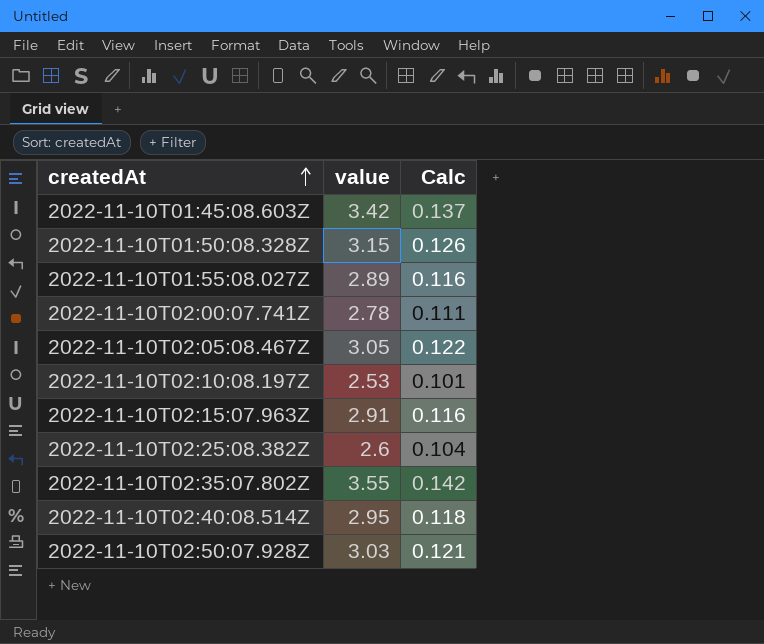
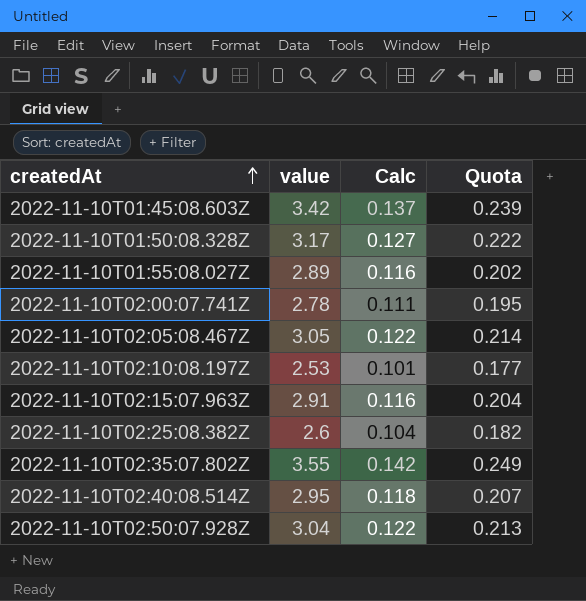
column Quota | formula: none -> [value] * 0.07
2022-11-10T01:50:08.328Z | value: 3.15 -> 3.17
2022-11-10T01:50:08.328Z | Calc: 0.126 -> 0.127
2022-11-10T02:50:07.928Z | value: 3.03 -> 3.04
2022-11-10T02:50:07.928Z | Calc: 0.121 -> 0.122

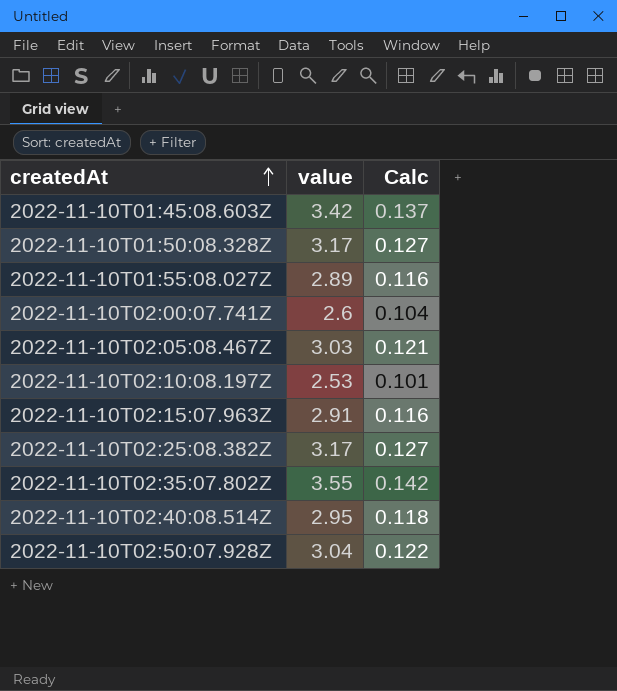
column Quota | formula: [value] * 0.07 -> none
2022-11-10T02:00:07.741Z | value: 2.78 -> 2.6
2022-11-10T02:00:07.741Z | Calc: 0.111 -> 0.104
2022-11-10T02:05:08.467Z | value: 3.05 -> 3.03
2022-11-10T02:05:08.467Z | Calc: 0.122 -> 0.121
2022-11-10T02:25:08.382Z | value: 2.6 -> 3.17
2022-11-10T02:25:08.382Z | Calc: 0.104 -> 0.127

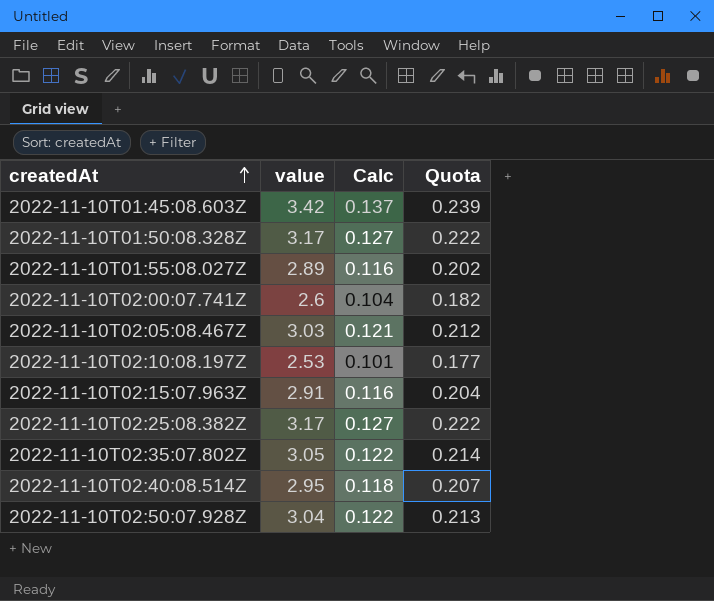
column Quota | formula: none -> [value] * 0.07
2022-11-10T02:35:07.802Z | value: 3.55 -> 3.05
2022-11-10T02:35:07.802Z | Calc: 0.142 -> 0.122

